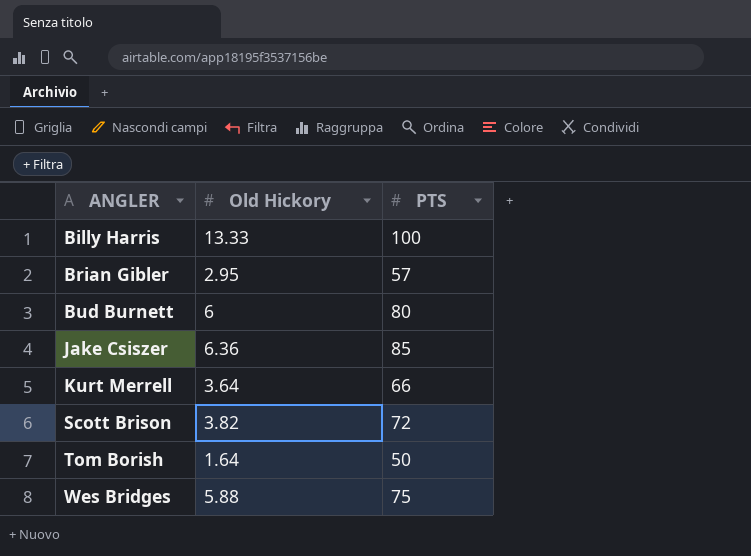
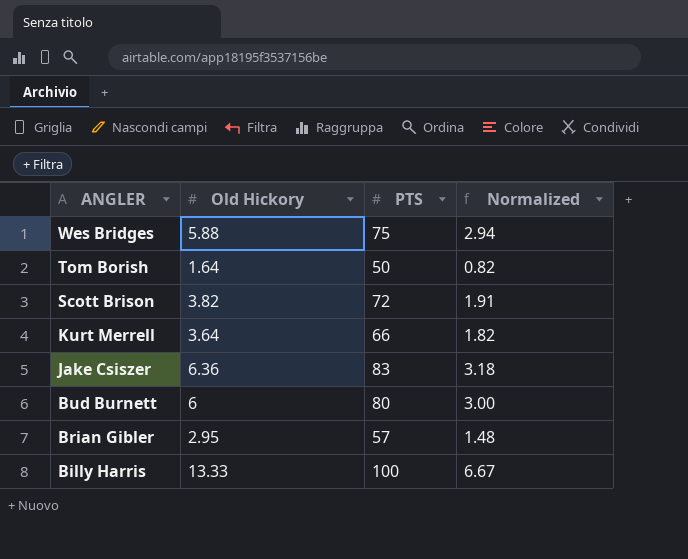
row order: ANGLER ascending -> ANGLER descending
column Normalized | formula: none -> [Old Hickory] * 0.5
Jake Csiszer | PTS: 85 -> 83

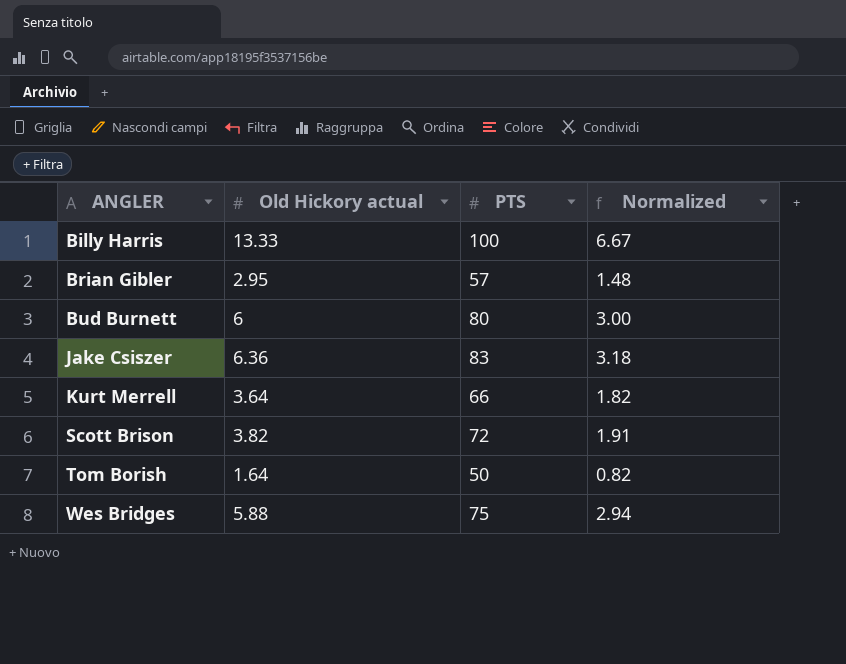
row order: ANGLER descending -> ANGLER ascending
column name: Old Hickory -> Old Hickory actual

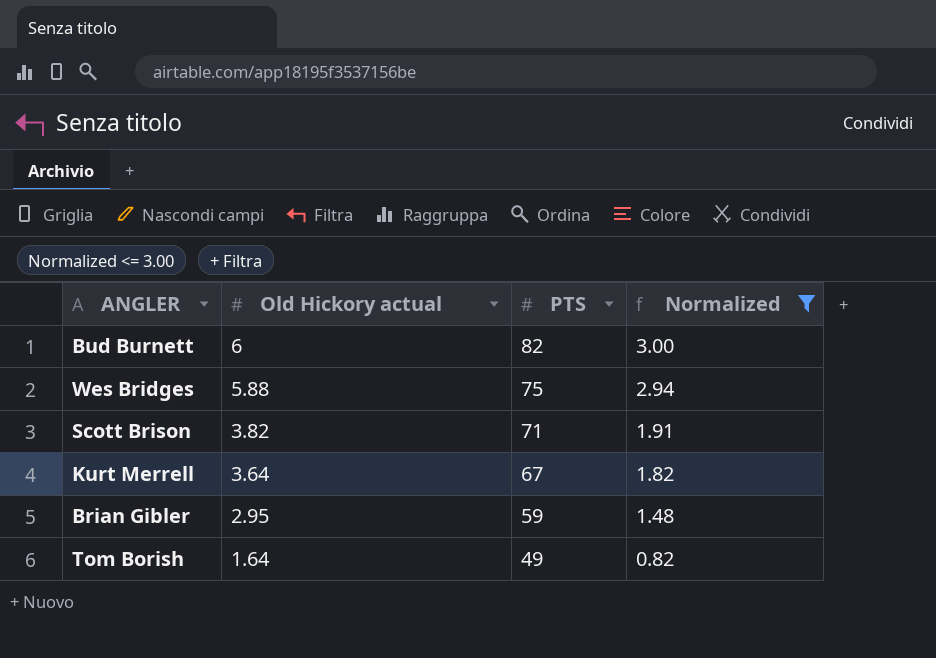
filter: none -> Normalized <= 3.00
row order: ANGLER ascending -> Old Hickory actual descending
Bud Burnett | PTS: 80 -> 82
Scott Brison | PTS: 72 -> 71
Kurt Merrell | PTS: 66 -> 67
Brian Gibler | PTS: 57 -> 59
Tom Borish | PTS: 50 -> 49

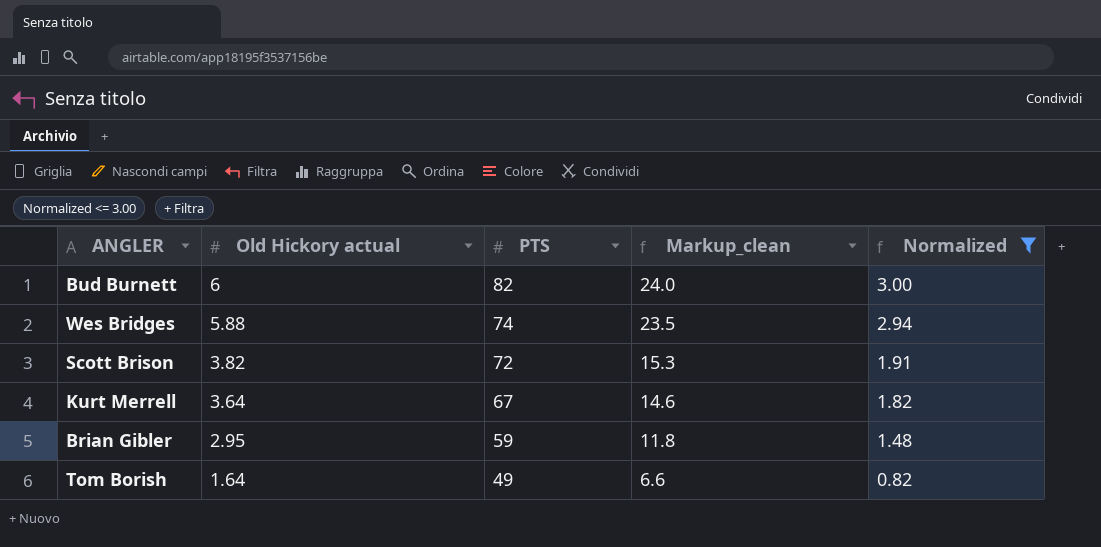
column Markup_clean | formula: none -> [Old Hickory actual] * 4
Wes Bridges | PTS: 75 -> 74
Scott Brison | PTS: 71 -> 72

